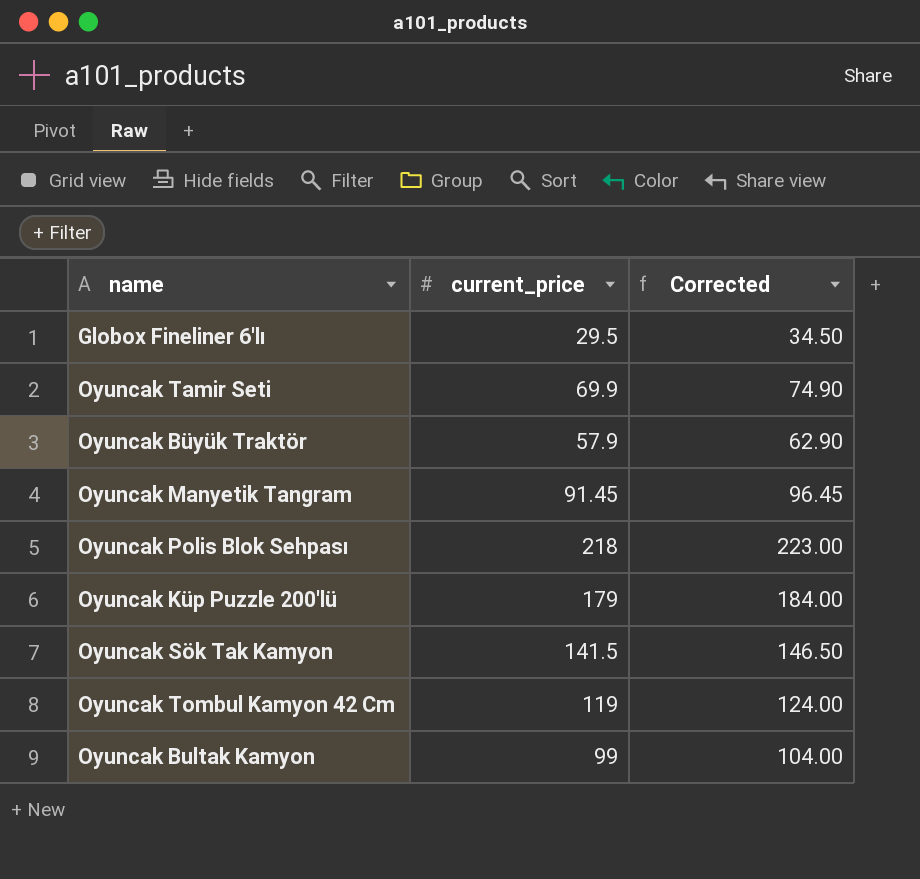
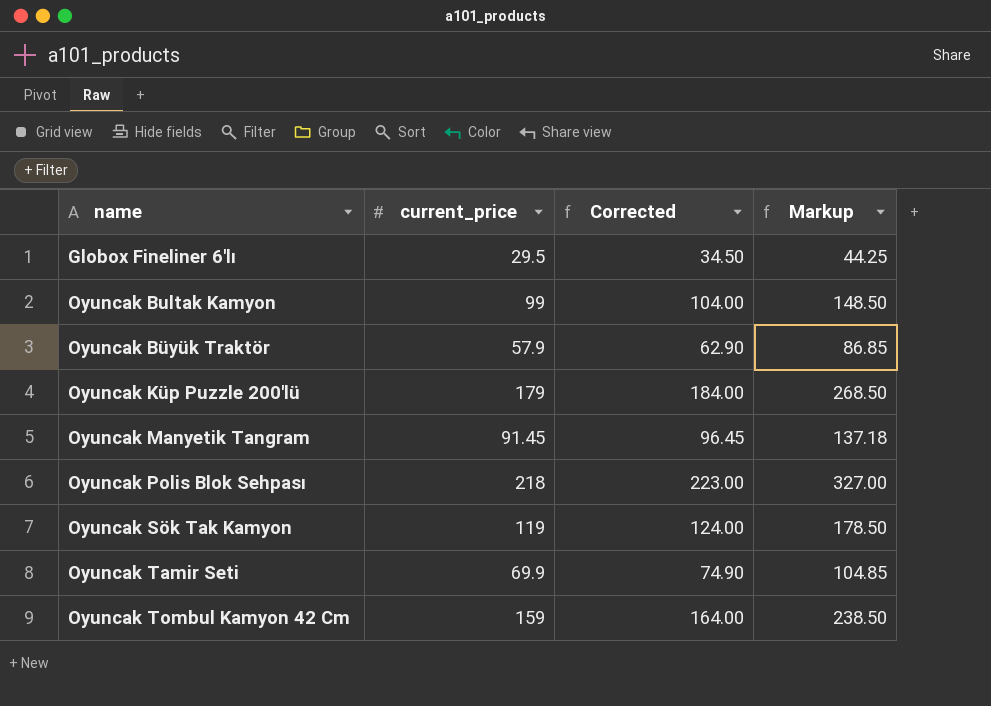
row order: none -> name ascending
column Markup | formula: none -> [current_price] * 1.5
Oyuncak Sök Tak Kamyon | current_price: 141.5 -> 119
Oyuncak Sök Tak Kamyon | Corrected: 146.50 -> 124.00
Oyuncak Tombul Kamyon 42 Cm | current_price: 119 -> 159
Oyuncak Tombul Kamyon 42 Cm | Corrected: 124.00 -> 164.00

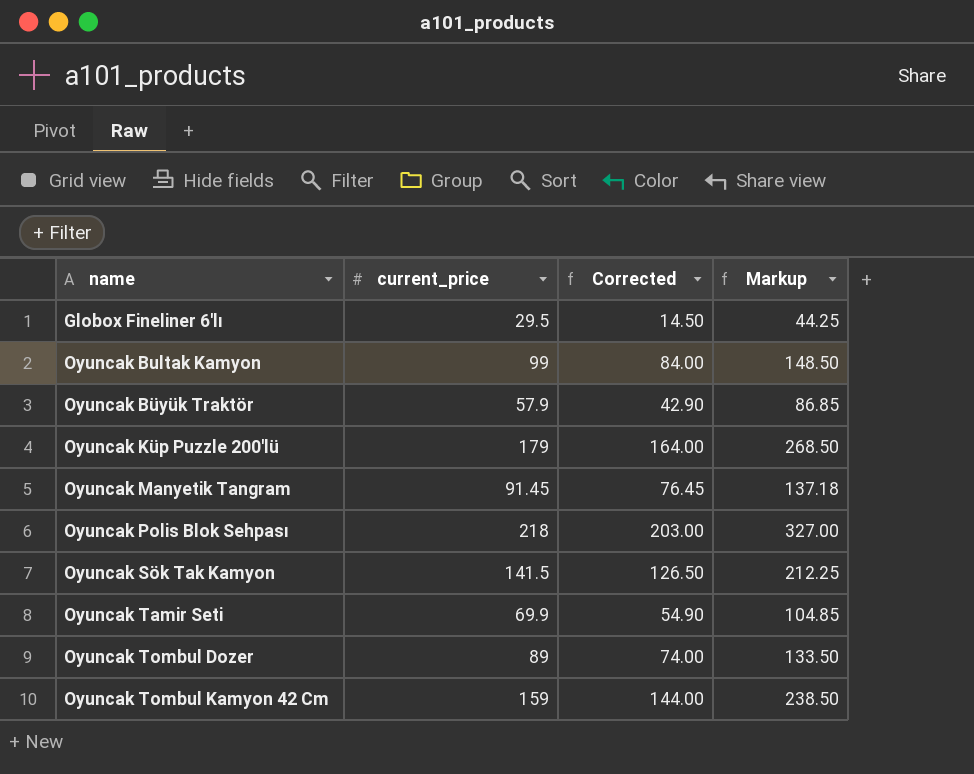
column Corrected | formula: [current_price] + 5 -> [current_price] - 15
Oyuncak Sök Tak Kamyon | current_price: 119 -> 141.5
Oyuncak Sök Tak Kamyon | Markup: 178.50 -> 212.25
row Oyuncak Tombul Dozer: none -> 89 | 74.00 | 133.50

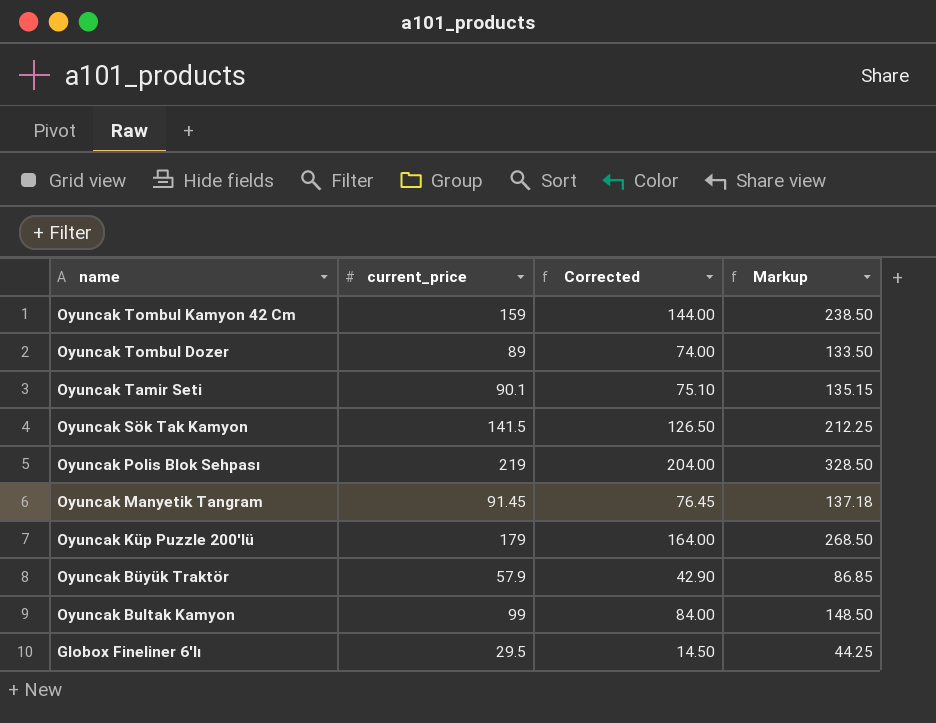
row order: name ascending -> name descending
Oyuncak Tamir Seti | current_price: 69.9 -> 90.1
Oyuncak Tamir Seti | Corrected: 54.90 -> 75.10
Oyuncak Tamir Seti | Markup: 104.85 -> 135.15
Oyuncak Polis Blok Sehpası | current_price: 218 -> 219
Oyuncak Polis Blok Sehpası | Corrected: 203.00 -> 204.00
Oyuncak Polis Blok Sehpası | Markup: 327.00 -> 328.50

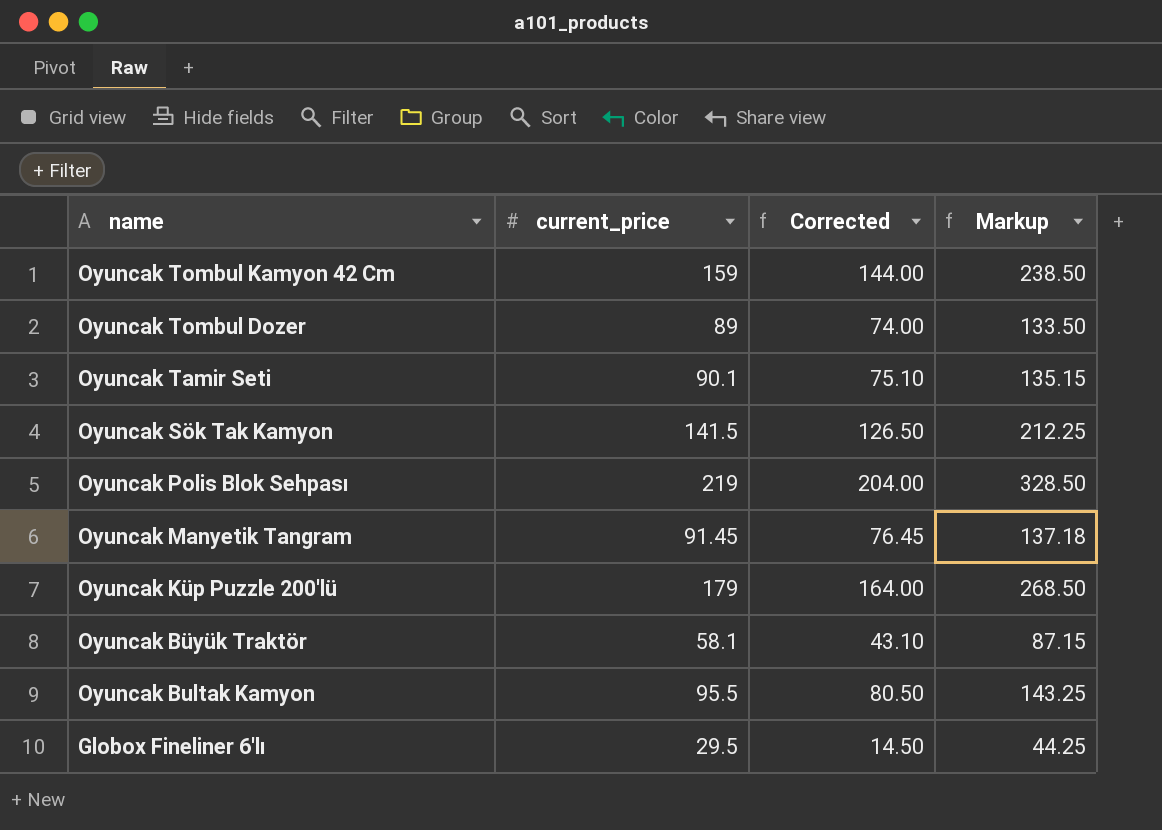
Oyuncak Büyük Traktör | current_price: 57.9 -> 58.1
Oyuncak Büyük Traktör | Corrected: 42.90 -> 43.10
Oyuncak Büyük Traktör | Markup: 86.85 -> 87.15
Oyuncak Bultak Kamyon | current_price: 99 -> 95.5
Oyuncak Bultak Kamyon | Corrected: 84.00 -> 80.50
Oyuncak Bultak Kamyon | Markup: 148.50 -> 143.25

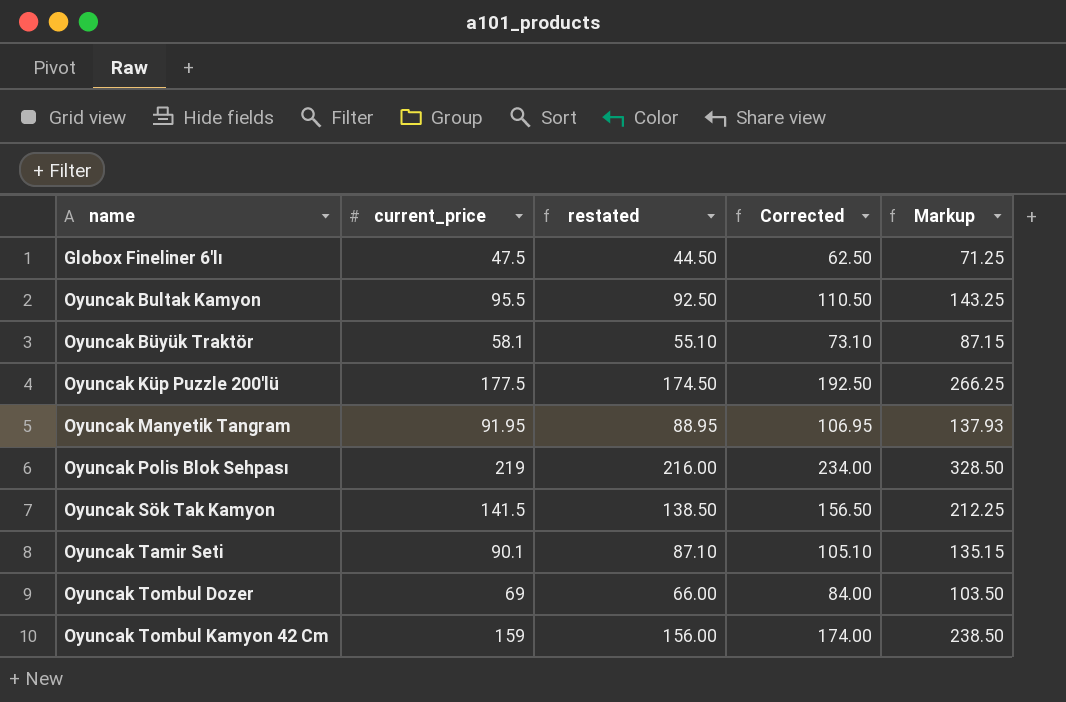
row order: name descending -> name ascending
column restated | formula: none -> [current_price] - 3
column Corrected | formula: [current_price] - 15 -> [current_price] + 15
Globox Fineliner 6'lı | current_price: 29.5 -> 47.5
Globox Fineliner 6'lı | Markup: 44.25 -> 71.25
Oyuncak Küp Puzzle 200'lü | current_price: 179 -> 177.5
Oyuncak Küp Puzzle 200'lü | Markup: 268.50 -> 266.25
Oyuncak Manyetik Tangram | current_price: 91.45 -> 91.95
Oyuncak Manyetik Tangram | Markup: 137.18 -> 137.93
Oyuncak Tombul Dozer | current_price: 89 -> 69
Oyuncak Tombul Dozer | Markup: 133.50 -> 103.50

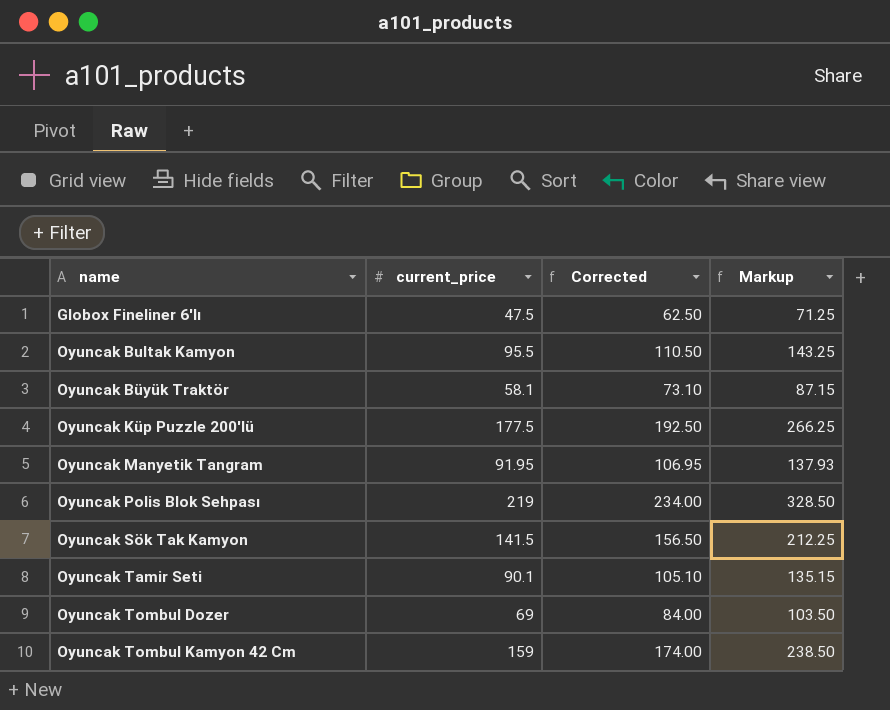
column restated | formula: [current_price] - 3 -> none

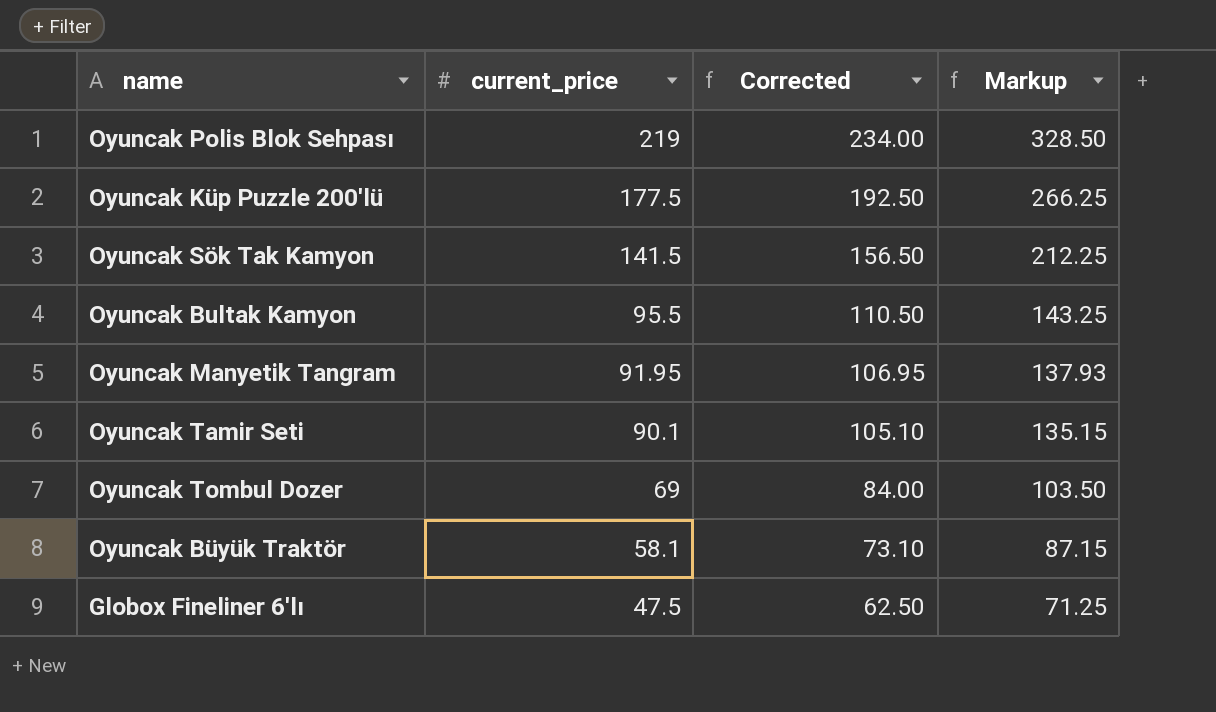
row order: name ascending -> current_price descending
row Oyuncak Tombul Kamyon 42 Cm: 159 | 174.00 | 238.50 -> none

